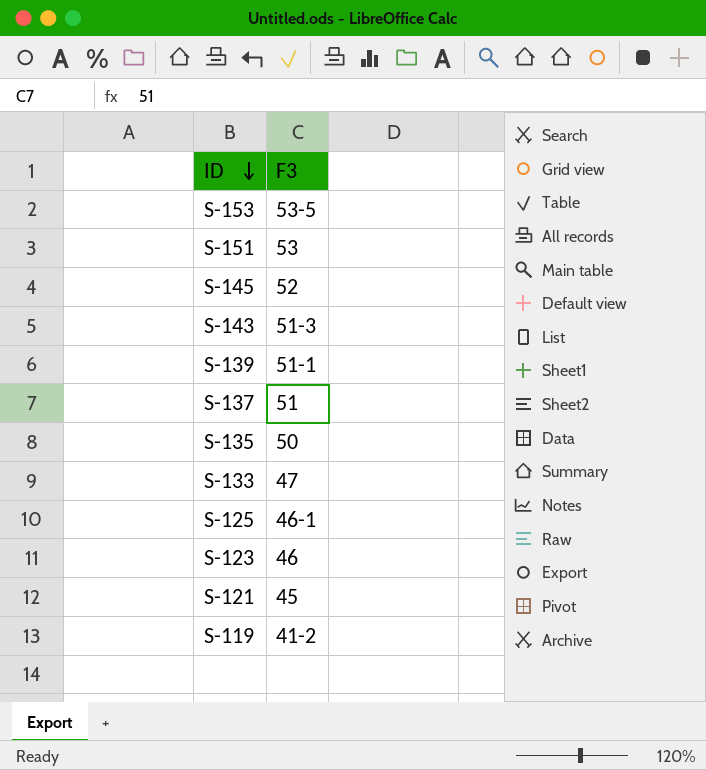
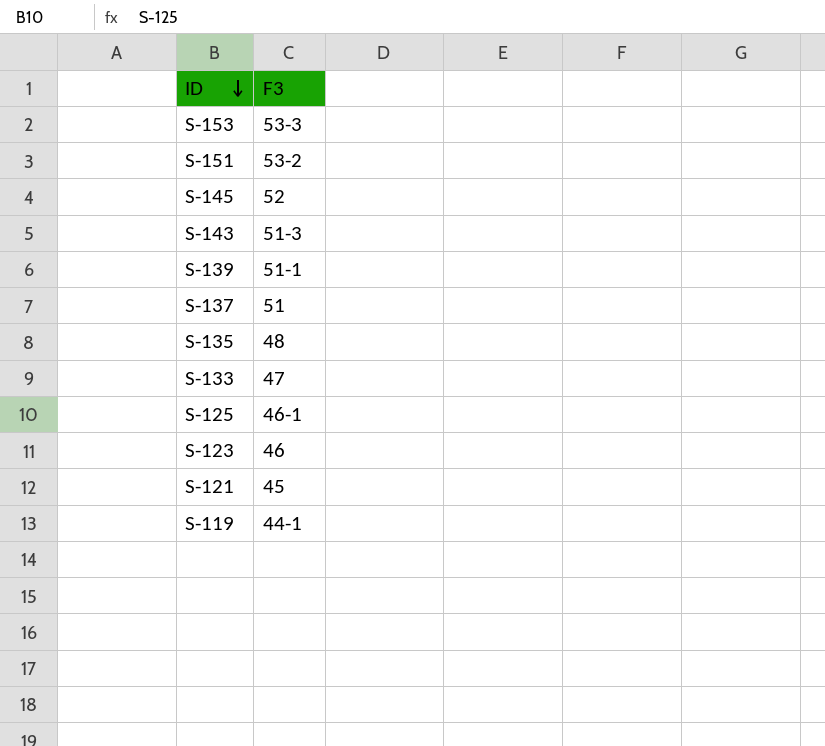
S-153 | F3: 53-5 -> 53-3
S-151 | F3: 53 -> 53-2
S-135 | F3: 50 -> 48
S-119 | F3: 41-2 -> 44-1

